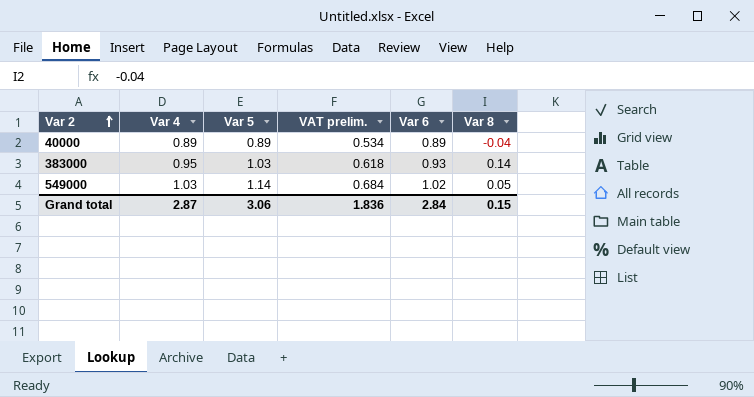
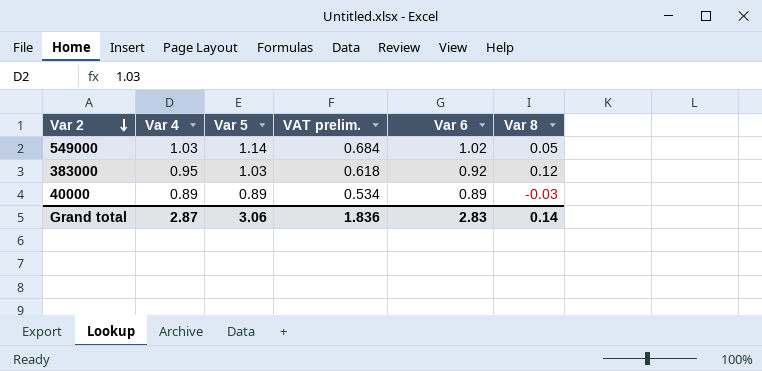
row order: Var 2 ascending -> Var 2 descending
383000 | Var 6: 0.93 -> 0.92
383000 | Var 8: 0.14 -> 0.12
40000 | Var 8: -0.04 -> -0.03
Grand total | Var 6: 2.84 -> 2.83
Grand total | Var 8: 0.15 -> 0.14

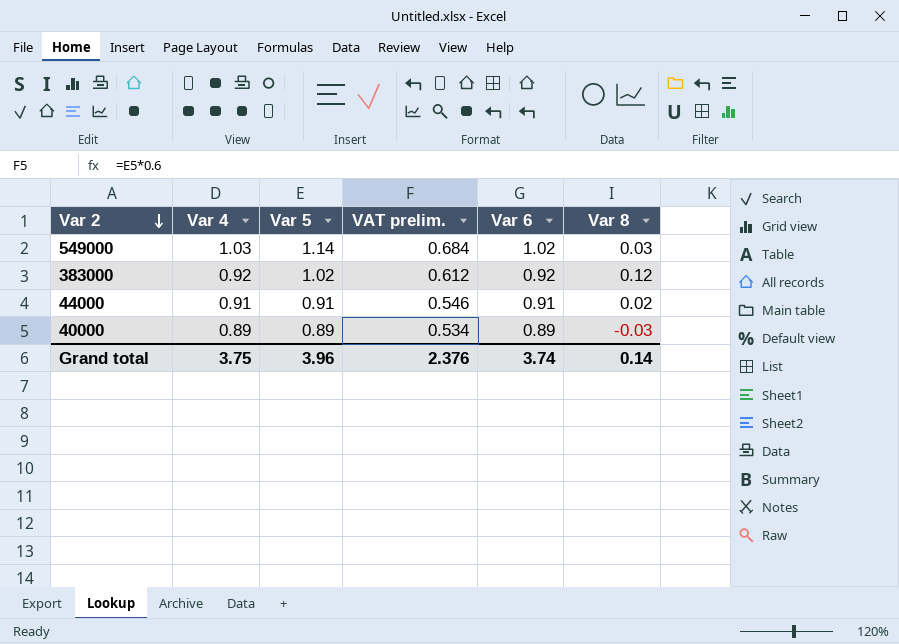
549000 | Var 8: 0.05 -> 0.03
383000 | Var 4: 0.95 -> 0.92
383000 | Var 5: 1.03 -> 1.02
383000 | VAT prelim.: 0.618 -> 0.612
row 44000: none -> 0.91 | 0.91 | 0.546 | 0.91 | 0.02
Grand total | Var 4: 2.87 -> 3.75
Grand total | Var 5: 3.06 -> 3.96
Grand total | VAT prelim.: 1.836 -> 2.376
Grand total | Var 6: 2.83 -> 3.74

